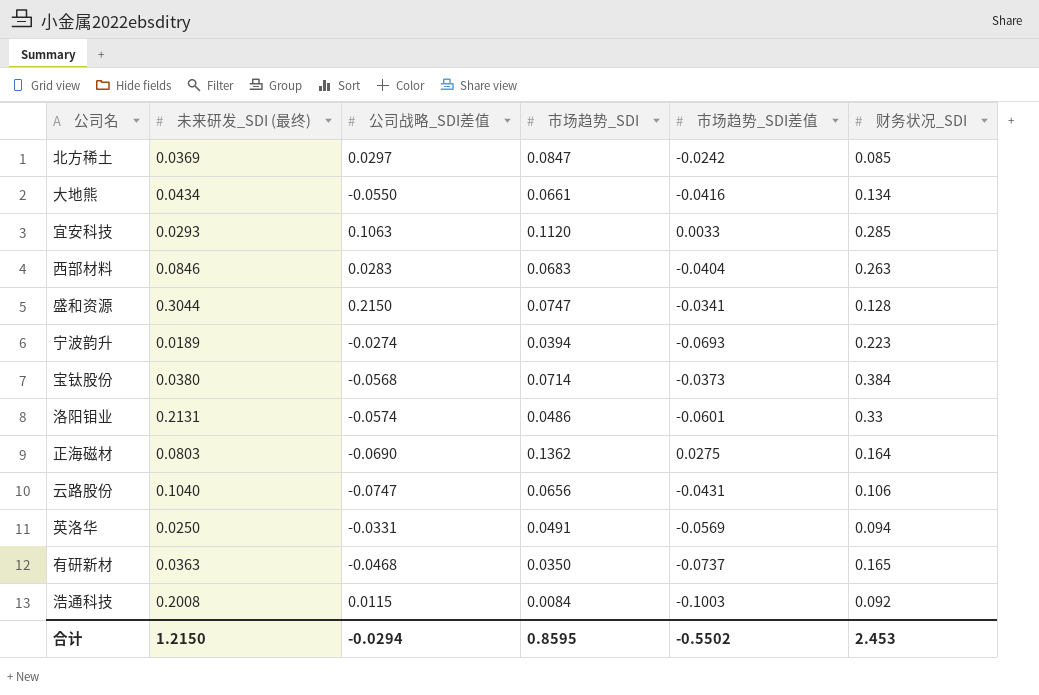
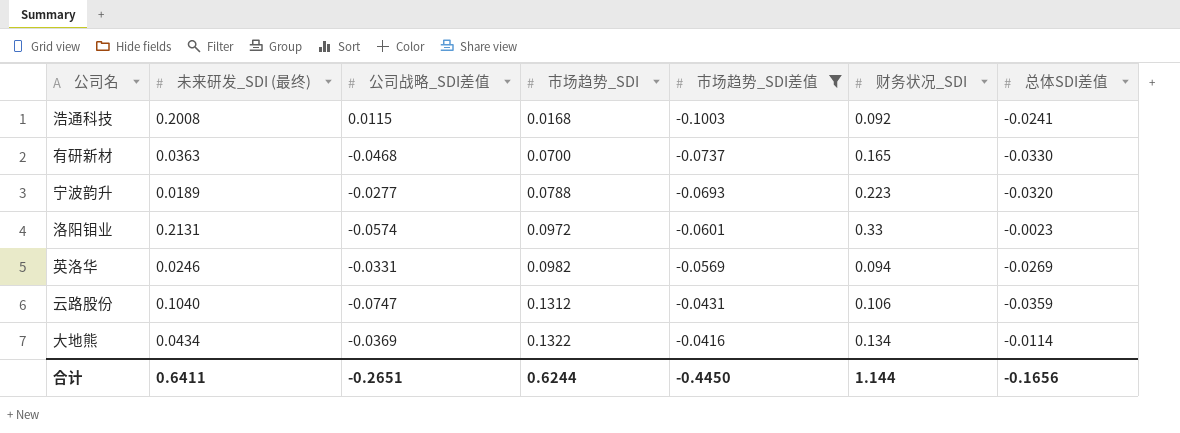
filter: none -> 市场趋势_SDI差值 <= -0.0416
row order: none -> 市场趋势_SDI ascending
column 总体SDI差值 | position: none -> 7
浩通科技 | 市场趋势_SDI: 0.0084 -> 0.0168
有研新材 | 市场趋势_SDI: 0.0350 -> 0.0700
宁波韵升 | 公司战略_SDI差值: -0.0274 -> -0.0277
宁波韵升 | 市场趋势_SDI: 0.0394 -> 0.0788
洛阳钼业 | 市场趋势_SDI: 0.0486 -> 0.0972
英洛华 | 未来研发_SDI (最终): 0.0250 -> 0.0246
英洛华 | 市场趋势_SDI: 0.0491 -> 0.0982
云路股份 | 市场趋势_SDI: 0.0656 -> 0.1312
大地熊 | 公司战略_SDI差值: -0.0550 -> -0.0369
大地熊 | 市场趋势_SDI: 0.0661 -> 0.1322
合计 | 未来研发_SDI (最终): 1.2150 -> 0.6411
合计 | 公司战略_SDI差值: -0.0294 -> -0.2651
合计 | 市场趋势_SDI: 0.8595 -> 0.6244
合计 | 市场趋势_SDI差值: -0.5502 -> -0.4450
合计 | 财务状况_SDI: 2.453 -> 1.144

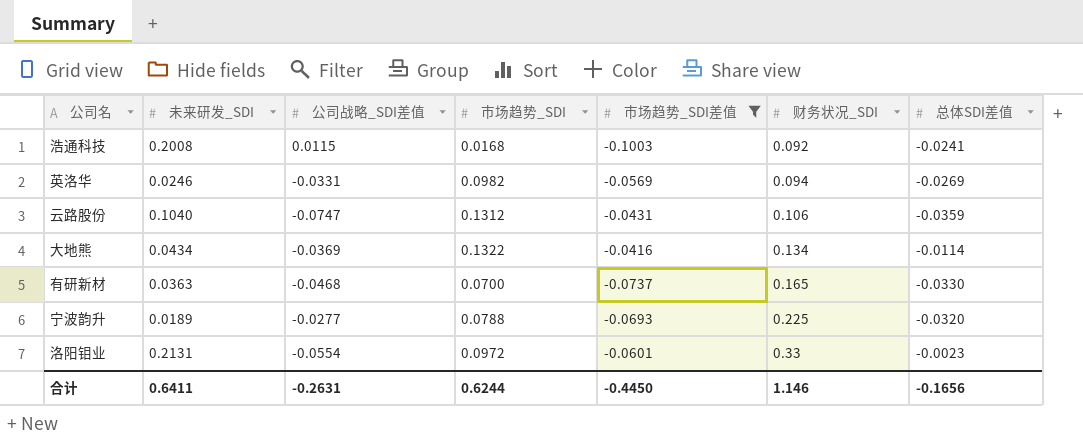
row order: 市场趋势_SDI ascending -> 财务状况_SDI ascending
column name: 未来研发_SDI (最终) -> 未来研发_SDI
宁波韵升 | 财务状况_SDI: 0.223 -> 0.225
洛阳钼业 | 公司战略_SDI差值: -0.0574 -> -0.0554
合计 | 公司战略_SDI差值: -0.2651 -> -0.2631
合计 | 财务状况_SDI: 1.144 -> 1.146

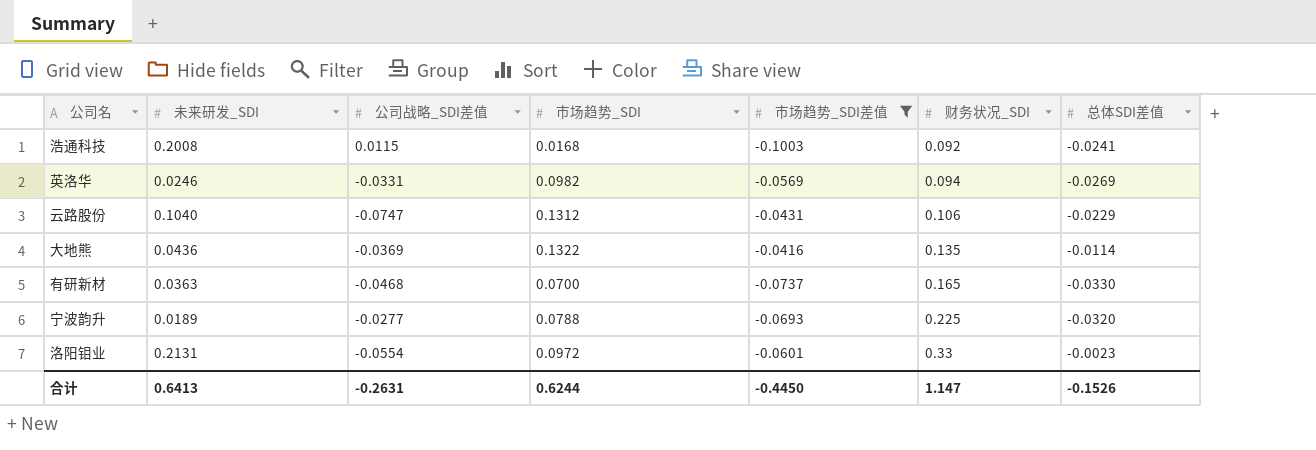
云路股份 | 总体SDI差值: -0.0359 -> -0.0229
大地熊 | 未来研发_SDI: 0.0434 -> 0.0436
大地熊 | 财务状况_SDI: 0.134 -> 0.135
合计 | 未来研发_SDI: 0.6411 -> 0.6413
合计 | 财务状况_SDI: 1.146 -> 1.147
合计 | 总体SDI差值: -0.1656 -> -0.1526

